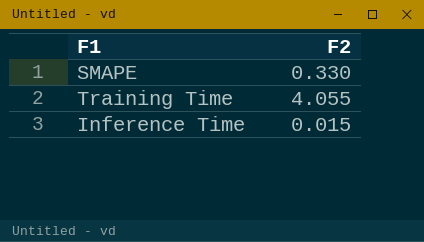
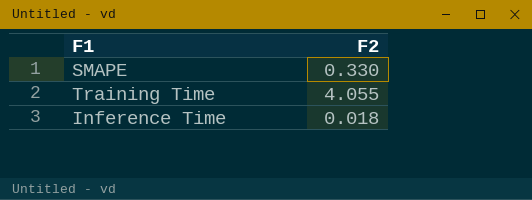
Inference Time | F2: 0.015 -> 0.018

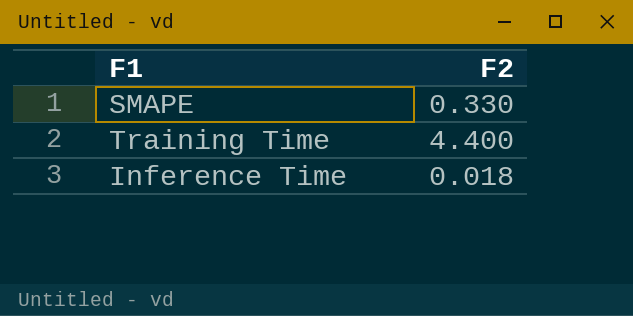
Training Time | F2: 4.055 -> 4.400

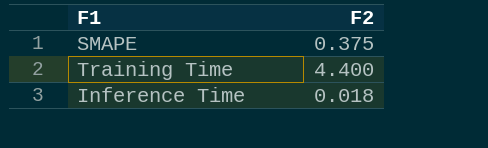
SMAPE | F2: 0.330 -> 0.375

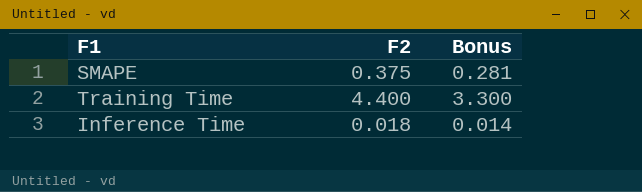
column Bonus | formula: none -> [F2] * 0.75

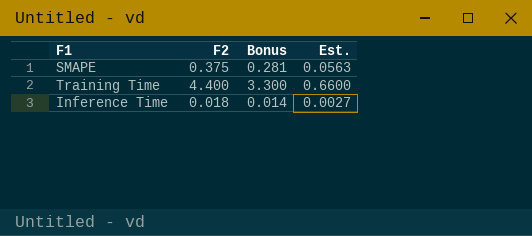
column Est. | formula: none -> [F2] * 0.15

